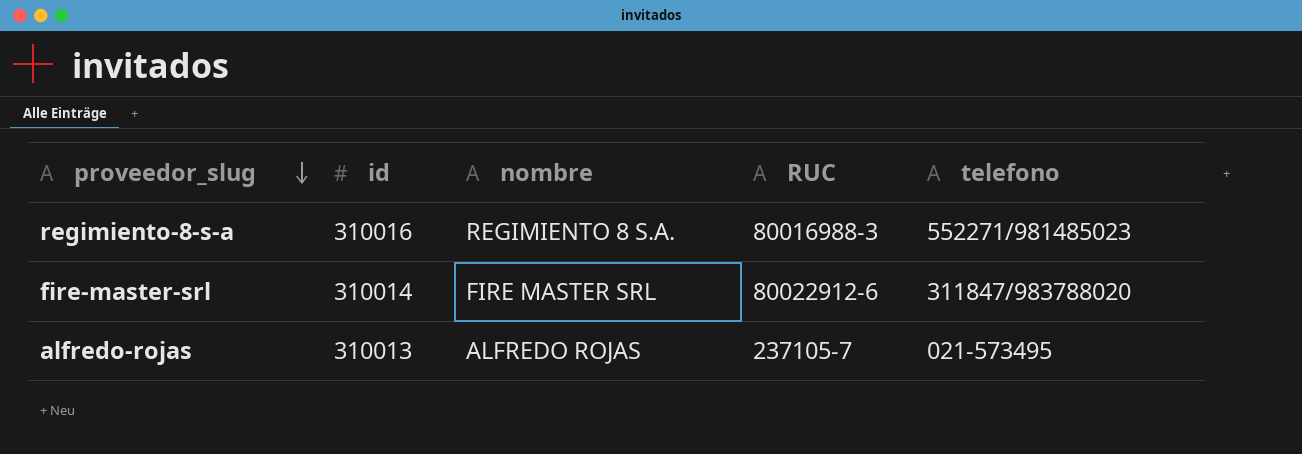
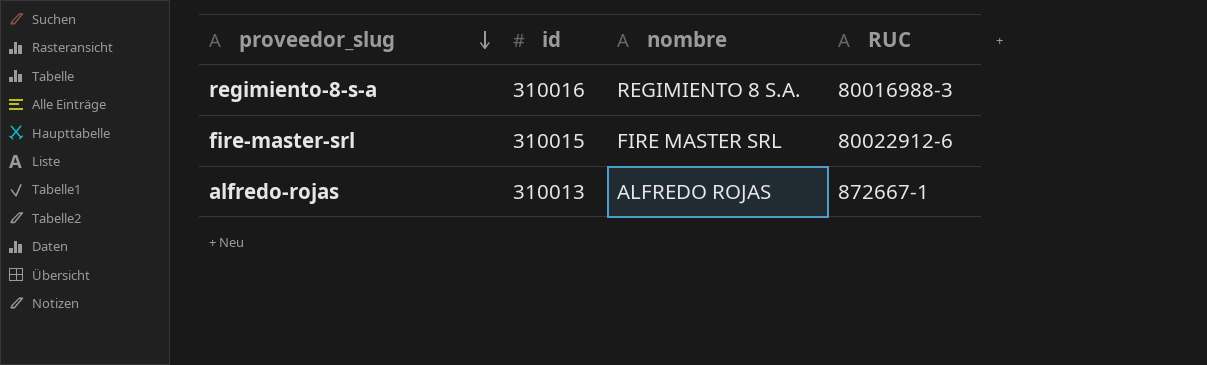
column telefono | position: 5 -> none
fire-master-srl | id: 310014 -> 310015
alfredo-rojas | RUC: 237105-7 -> 872667-1

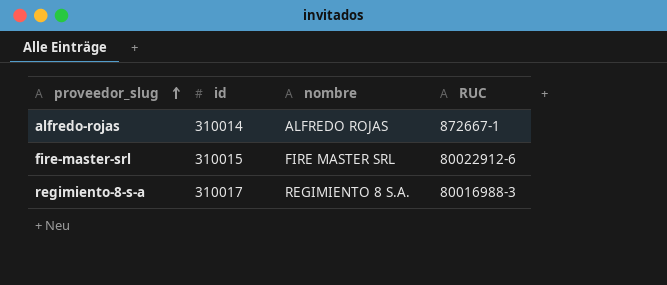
row order: proveedor_slug descending -> proveedor_slug ascending
alfredo-rojas | id: 310013 -> 310014
regimiento-8-s-a | id: 310016 -> 310017

